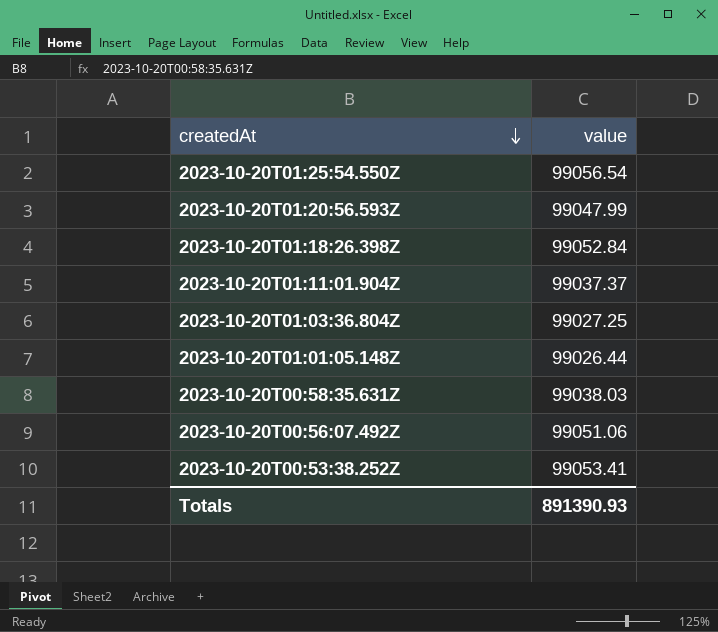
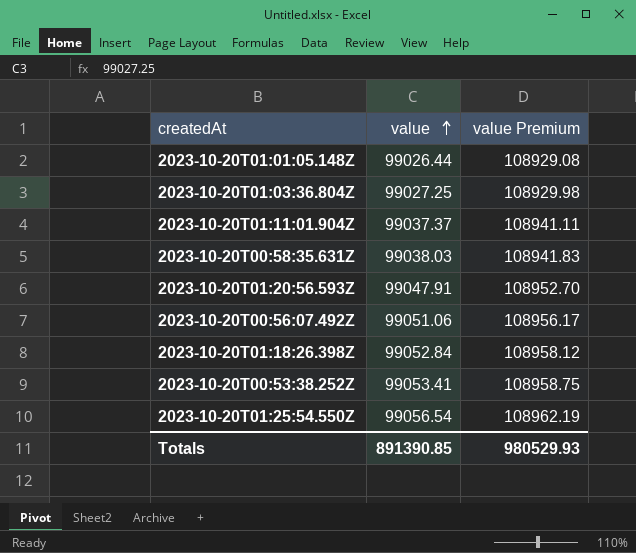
row order: createdAt descending -> value ascending
column value Premium | formula: none -> [value] * 1.1
2023-10-20T01:20:56.593Z | value: 99047.99 -> 99047.91
Totals | value: 891390.93 -> 891390.85

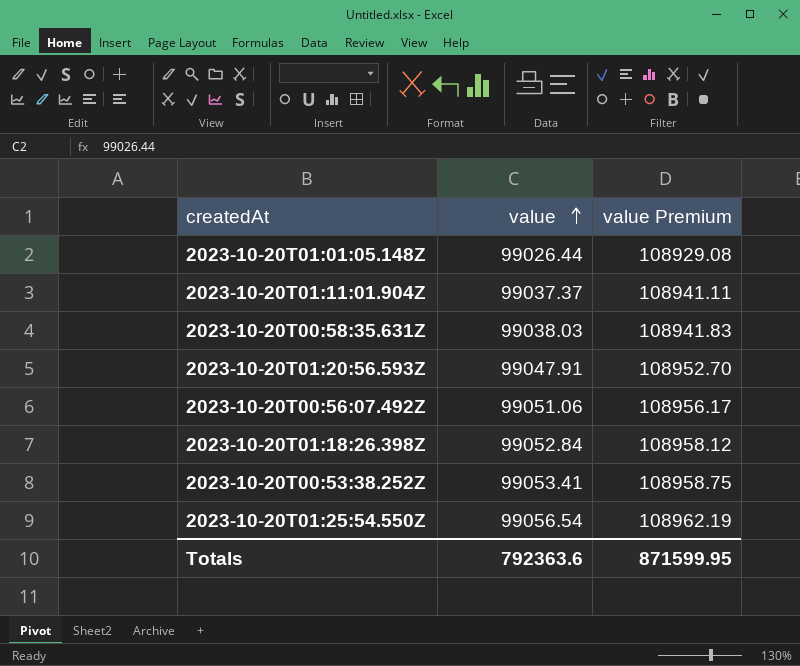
row 2023-10-20T01:03:36.804Z: 99027.25 | 108929.98 -> none
Totals | value: 891390.85 -> 792363.6
Totals | value Premium: 980529.93 -> 871599.95

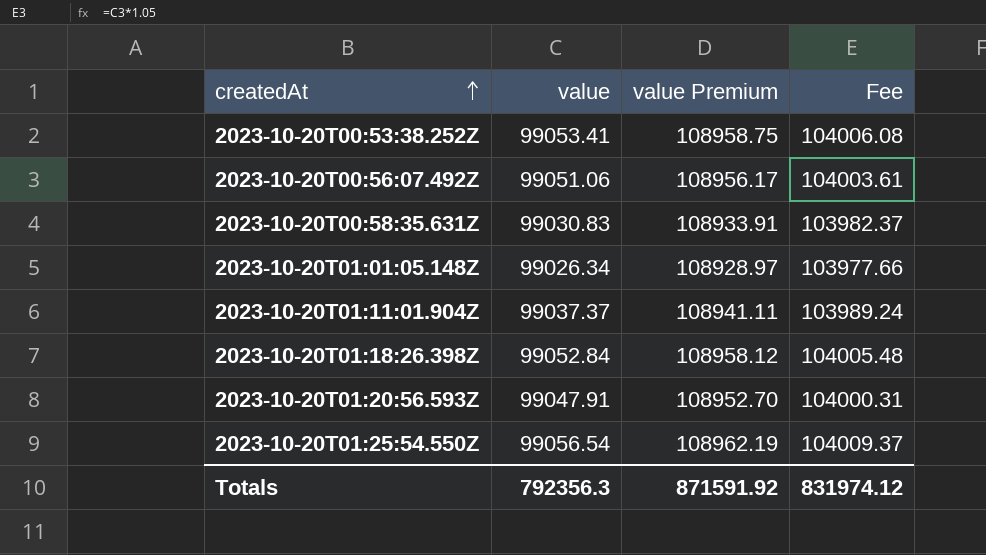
row order: value ascending -> createdAt ascending
column Fee | formula: none -> [value] * 1.05
2023-10-20T00:58:35.631Z | value: 99038.03 -> 99030.83
2023-10-20T00:58:35.631Z | value Premium: 108941.83 -> 108933.91
2023-10-20T01:01:05.148Z | value: 99026.44 -> 99026.34
2023-10-20T01:01:05.148Z | value Premium: 108929.08 -> 108928.97
Totals | value: 792363.6 -> 792356.3
Totals | value Premium: 871599.95 -> 871591.92

